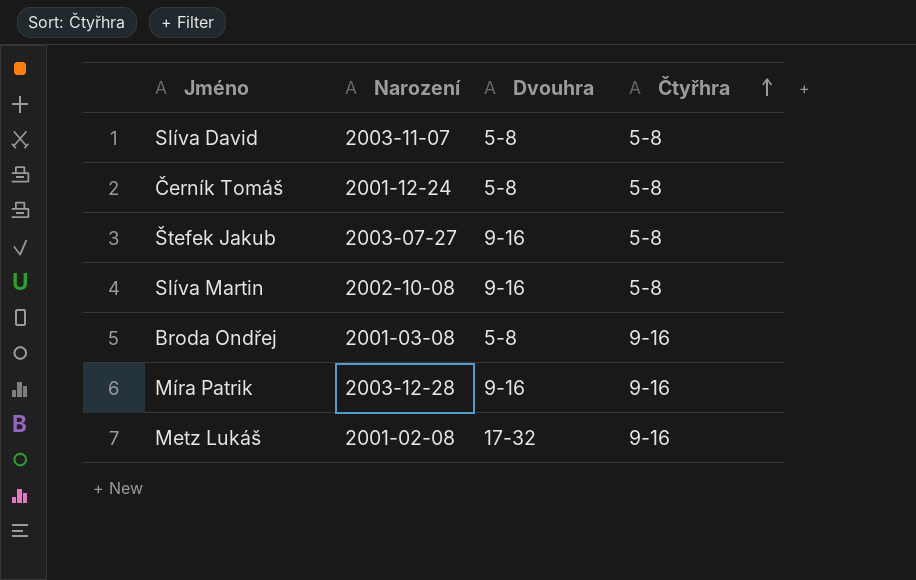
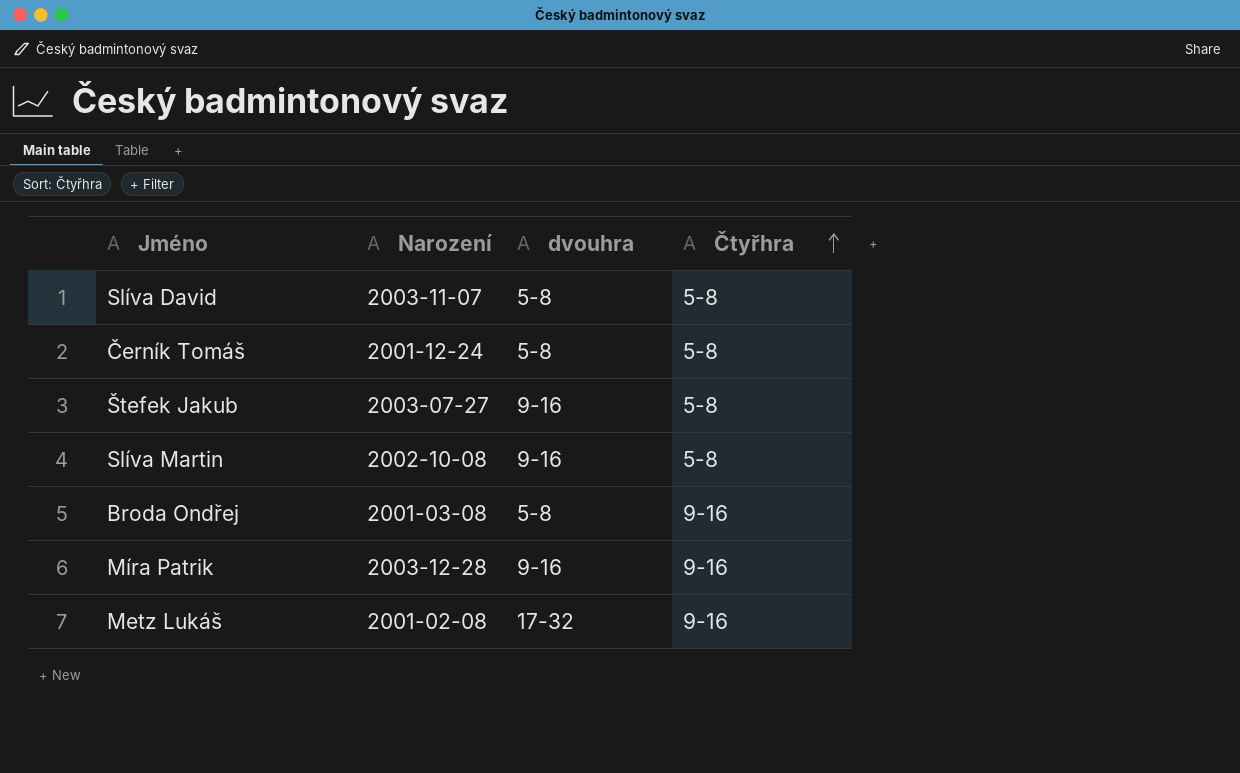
column name: Dvouhra -> dvouhra

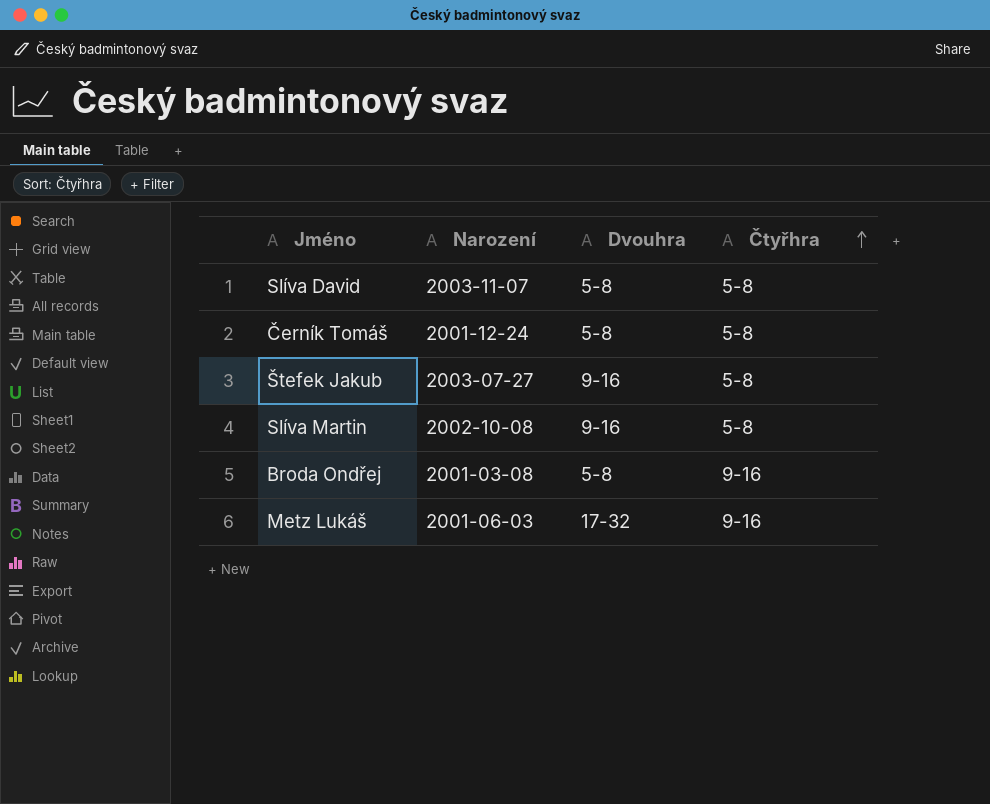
column name: dvouhra -> Dvouhra
row Míra Patrik: 2003-12-28 | 9-16 | 9-16 -> none
Metz Lukáš | Narození: 2001-02-08 -> 2001-06-03

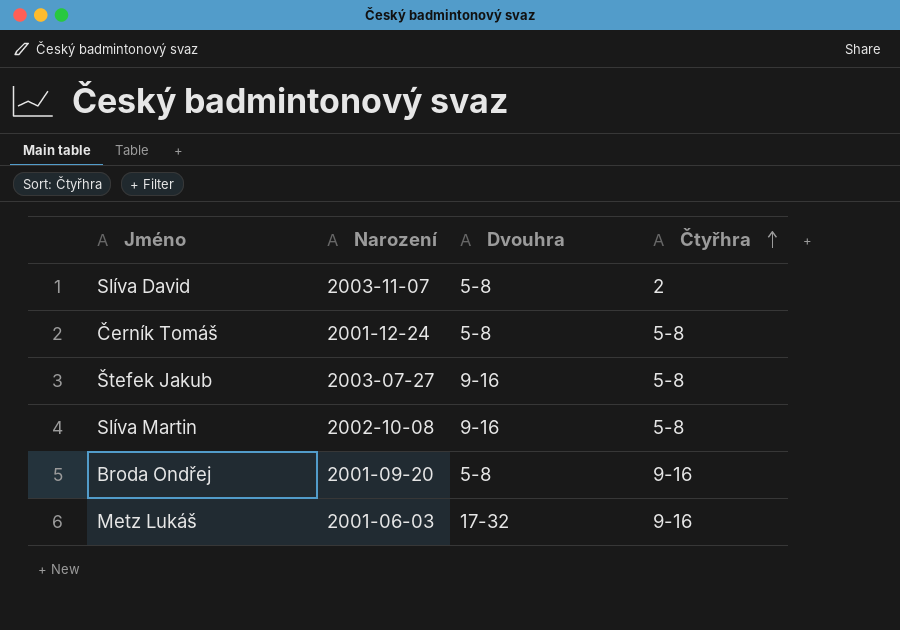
Slíva David | Čtyřhra: 5-8 -> 2
Broda Ondřej | Narození: 2001-03-08 -> 2001-09-20

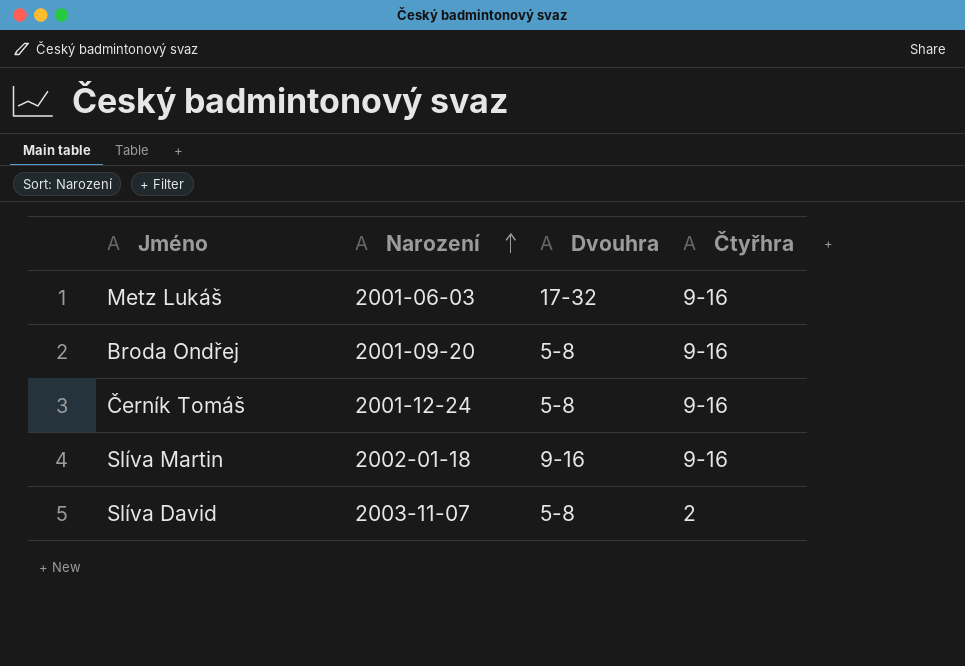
row order: Čtyřhra ascending -> Narození ascending
row Štefek Jakub: 2003-07-27 | 9-16 | 5-8 -> none
Černík Tomáš | Čtyřhra: 5-8 -> 9-16
Slíva Martin | Narození: 2002-10-08 -> 2002-01-18
Slíva Martin | Čtyřhra: 5-8 -> 9-16

